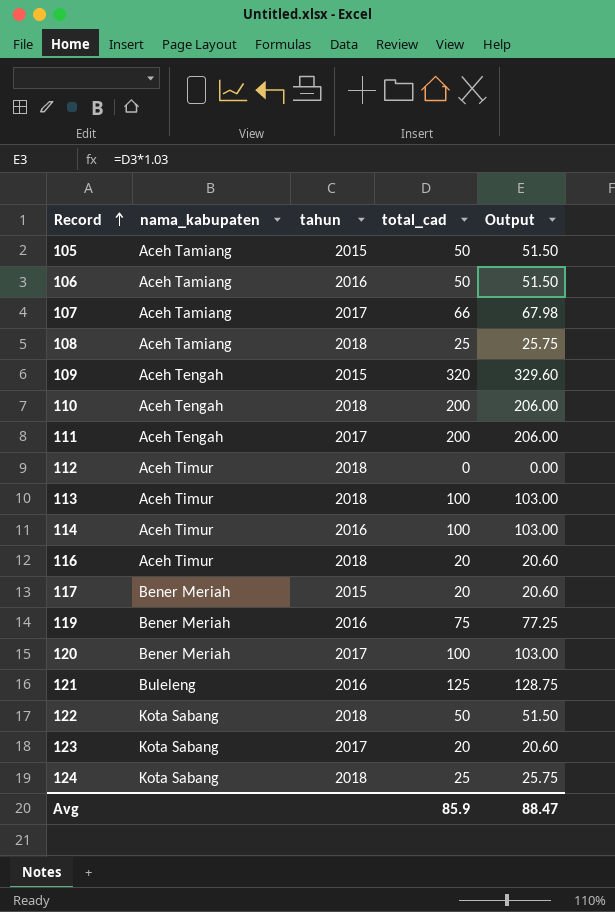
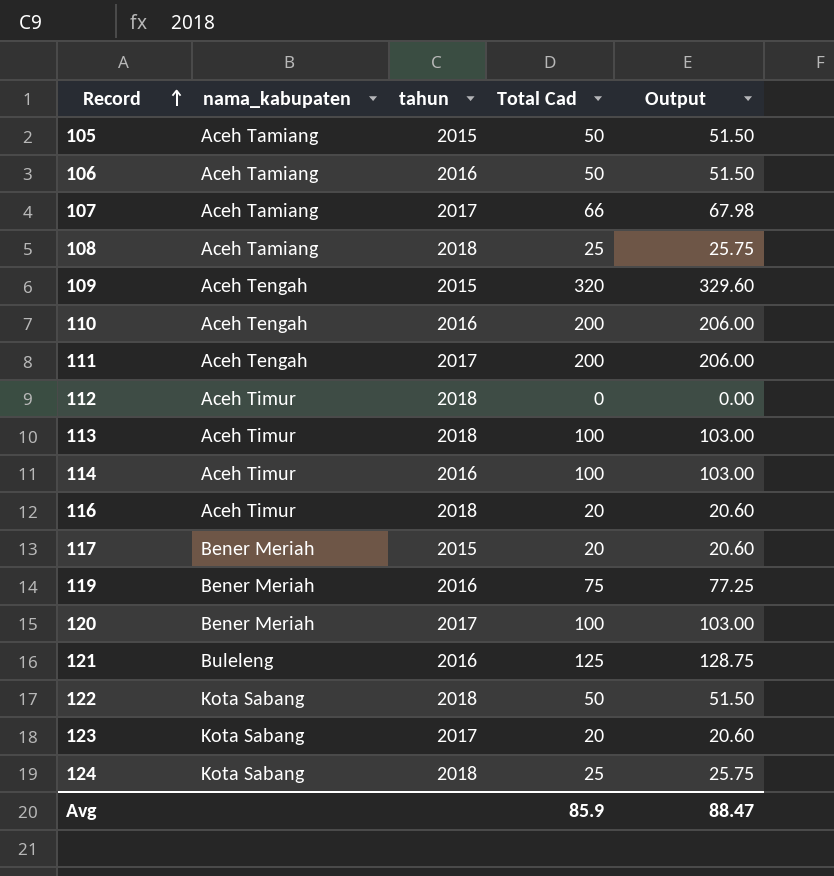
column name: total_cad -> Total Cad
110 | tahun: 2018 -> 2016

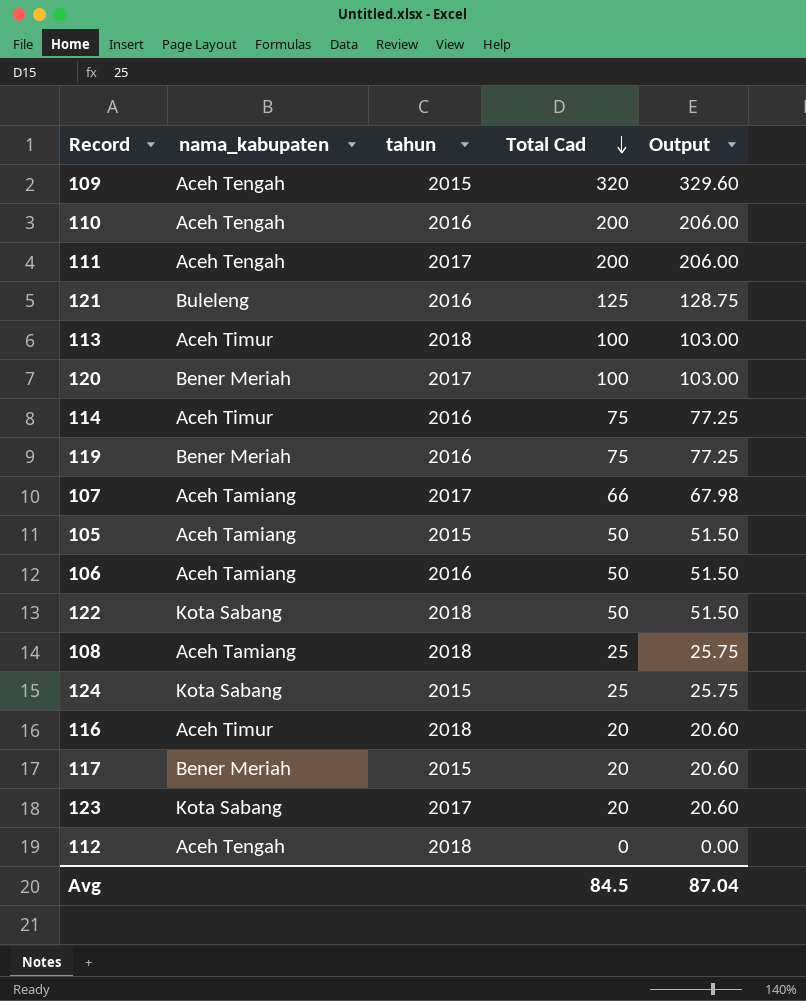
row order: Record ascending -> Total Cad descending
114 | Total Cad: 100 -> 75
114 | Output: 103.00 -> 77.25
124 | tahun: 2018 -> 2015
112 | nama_kabupaten: Aceh Timur -> Aceh Tengah
Avg | Total Cad: 85.9 -> 84.5
Avg | Output: 88.47 -> 87.04

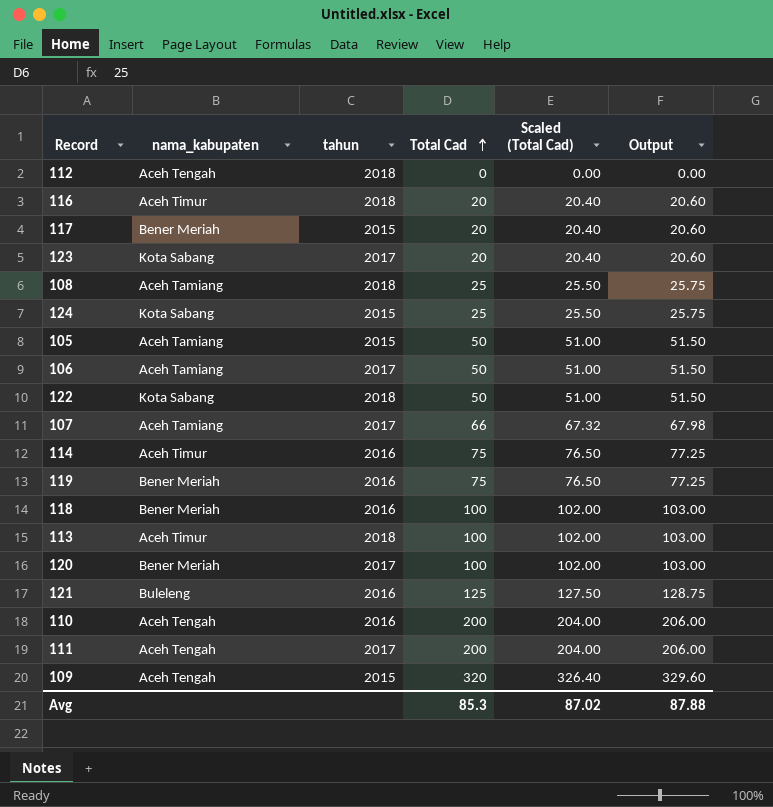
row order: Total Cad descending -> Total Cad ascending
column Scaled (Total Cad) | formula: none -> [Total Cad] * 1.02
106 | tahun: 2016 -> 2017
row 118: none -> Bener Meriah | 2016 | 100 | 102.00 | 103.00
Avg | Total Cad: 84.5 -> 85.3
Avg | Output: 87.04 -> 87.88

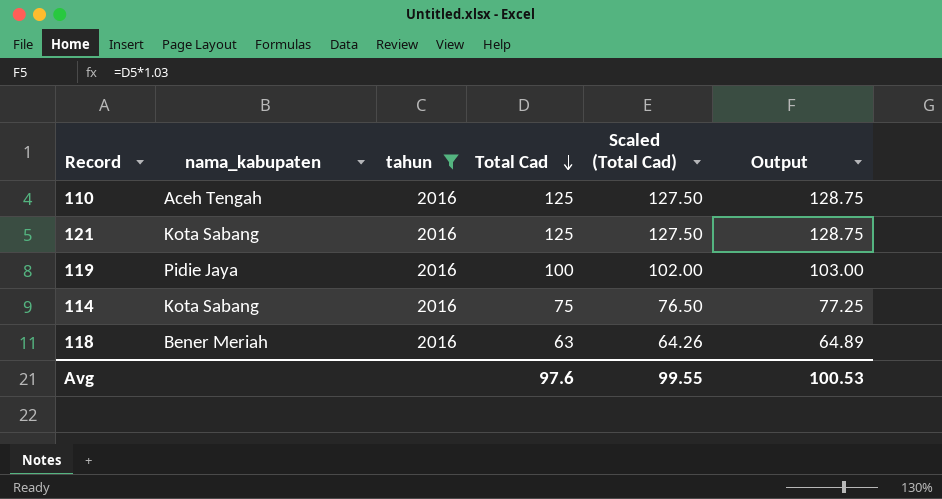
filter: none -> tahun = 2016
row order: Total Cad ascending -> Total Cad descending
110 | Total Cad: 200 -> 125
110 | Scaled (Total Cad): 204.00 -> 127.50
110 | Output: 206.00 -> 128.75
121 | nama_kabupaten: Buleleng -> Kota Sabang
119 | nama_kabupaten: Bener Meriah -> Pidie Jaya
119 | Total Cad: 75 -> 100
119 | Scaled (Total Cad): 76.50 -> 102.00
119 | Output: 77.25 -> 103.00
114 | nama_kabupaten: Aceh Timur -> Kota Sabang
118 | Total Cad: 100 -> 63
118 | Scaled (Total Cad): 102.00 -> 64.26
118 | Output: 103.00 -> 64.89
Avg | Total Cad: 85.3 -> 97.6
Avg | Scaled (Total Cad): 87.02 -> 99.55
Avg | Output: 87.88 -> 100.53

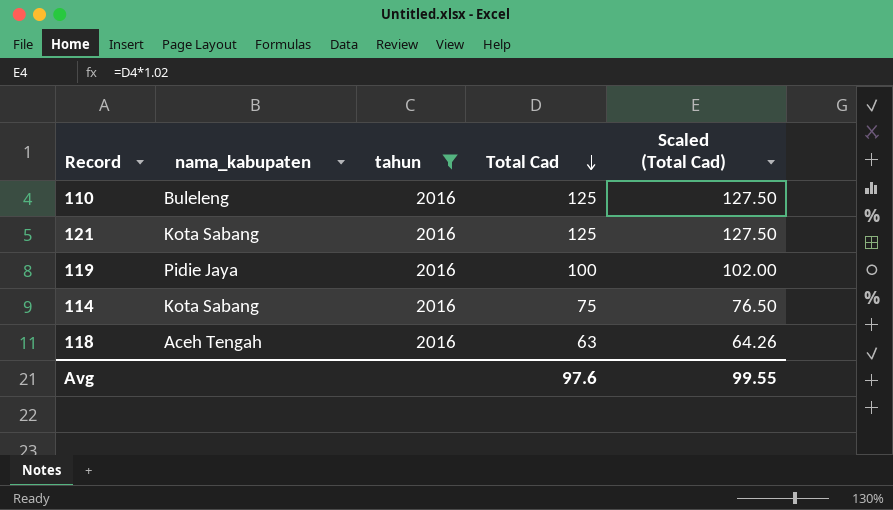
column Output | formula: [Total Cad] * 1.03 -> none
110 | nama_kabupaten: Aceh Tengah -> Buleleng
118 | nama_kabupaten: Bener Meriah -> Aceh Tengah

